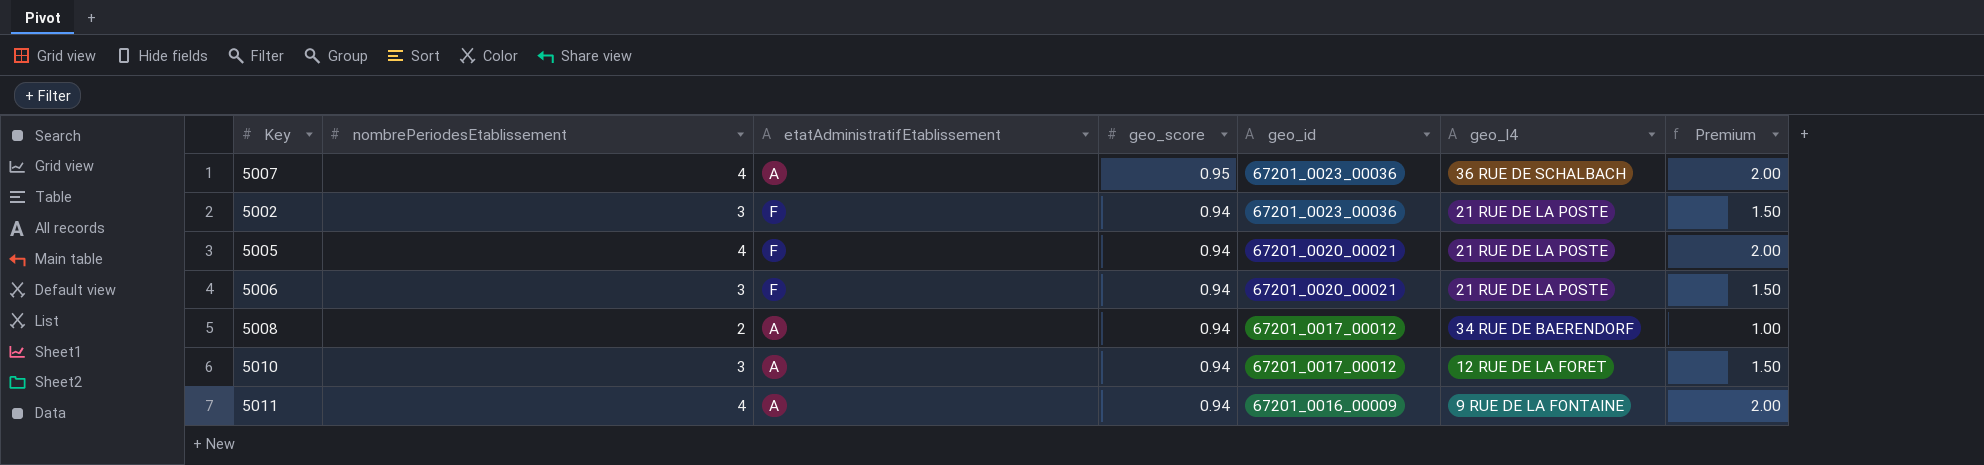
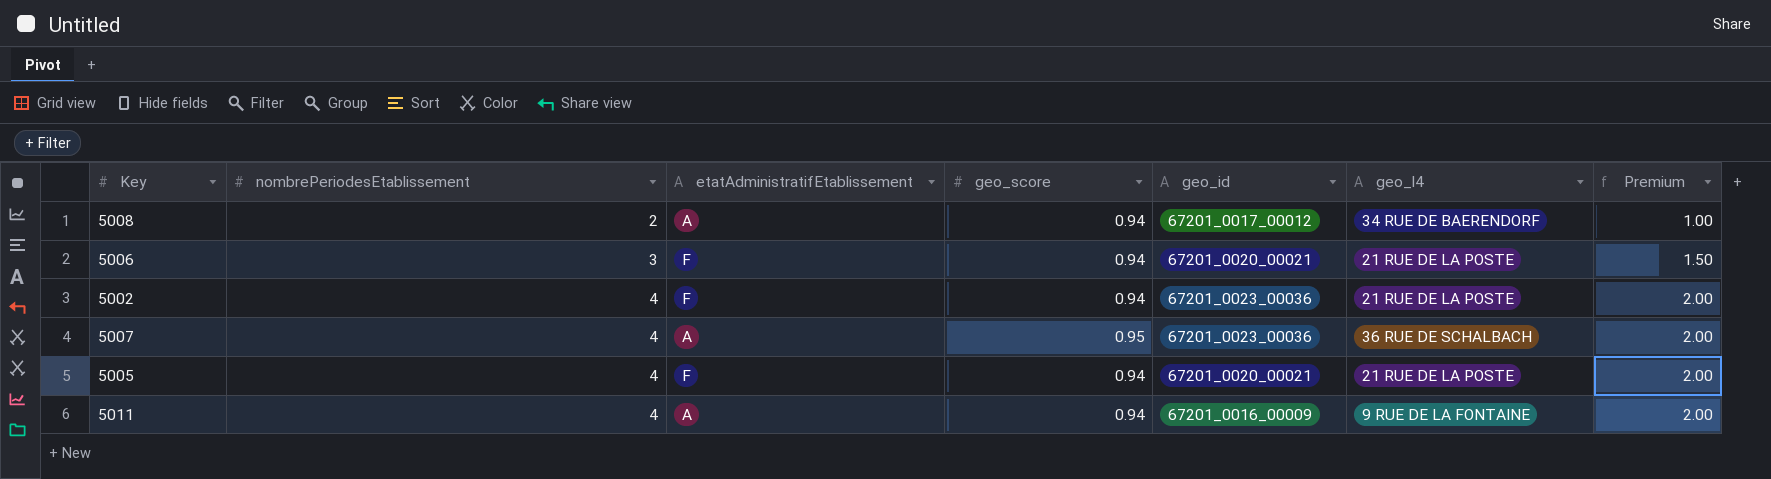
row order: geo_score descending -> nombrePeriodesEtablissement ascending
row 5010: 3 | A | 0.94 | 67201_0017_00012 | 12 RUE DE LA FORET | 1.50 -> none
5002 | nombrePeriodesEtablissement: 3 -> 4
5002 | Premium: 1.50 -> 2.00

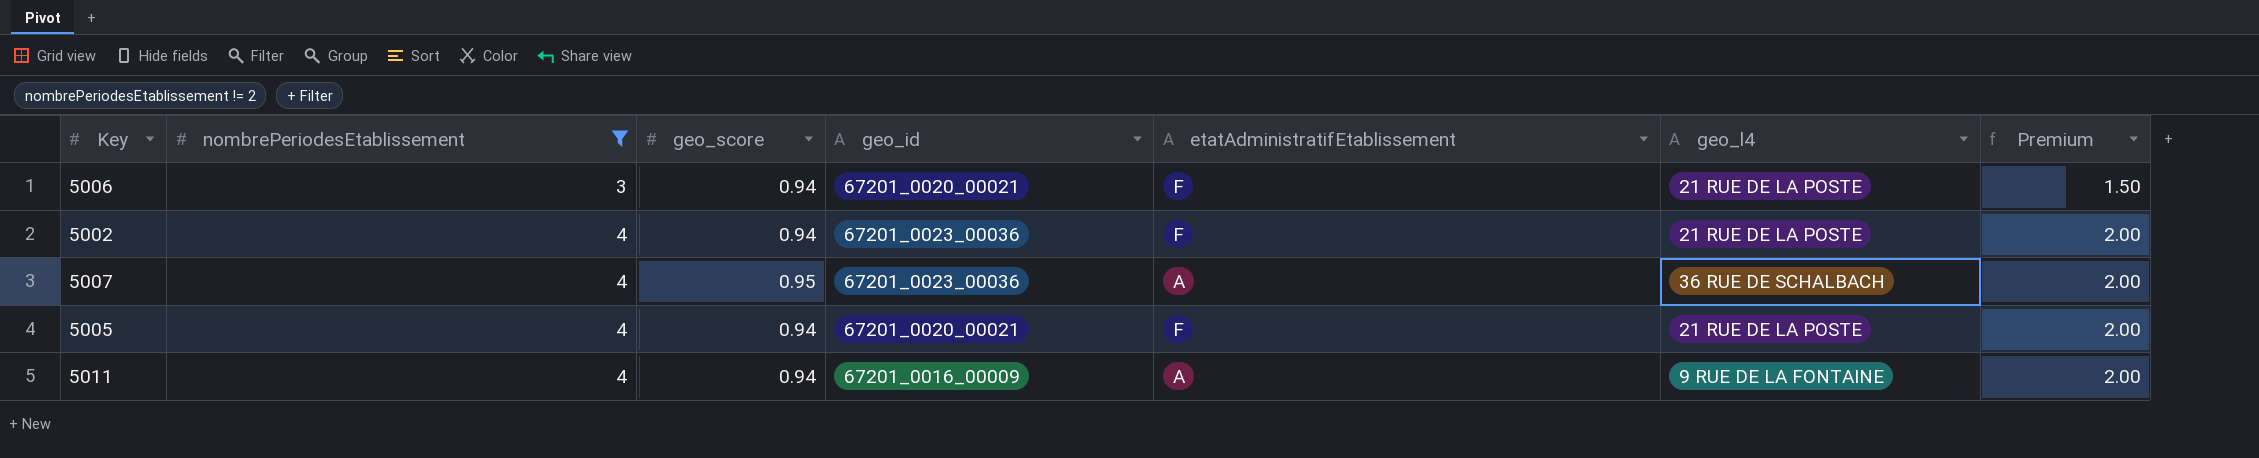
filter: none -> nombrePeriodesEtablissement != 2
column etatAdministratifEtablissement | position: 3 -> 5

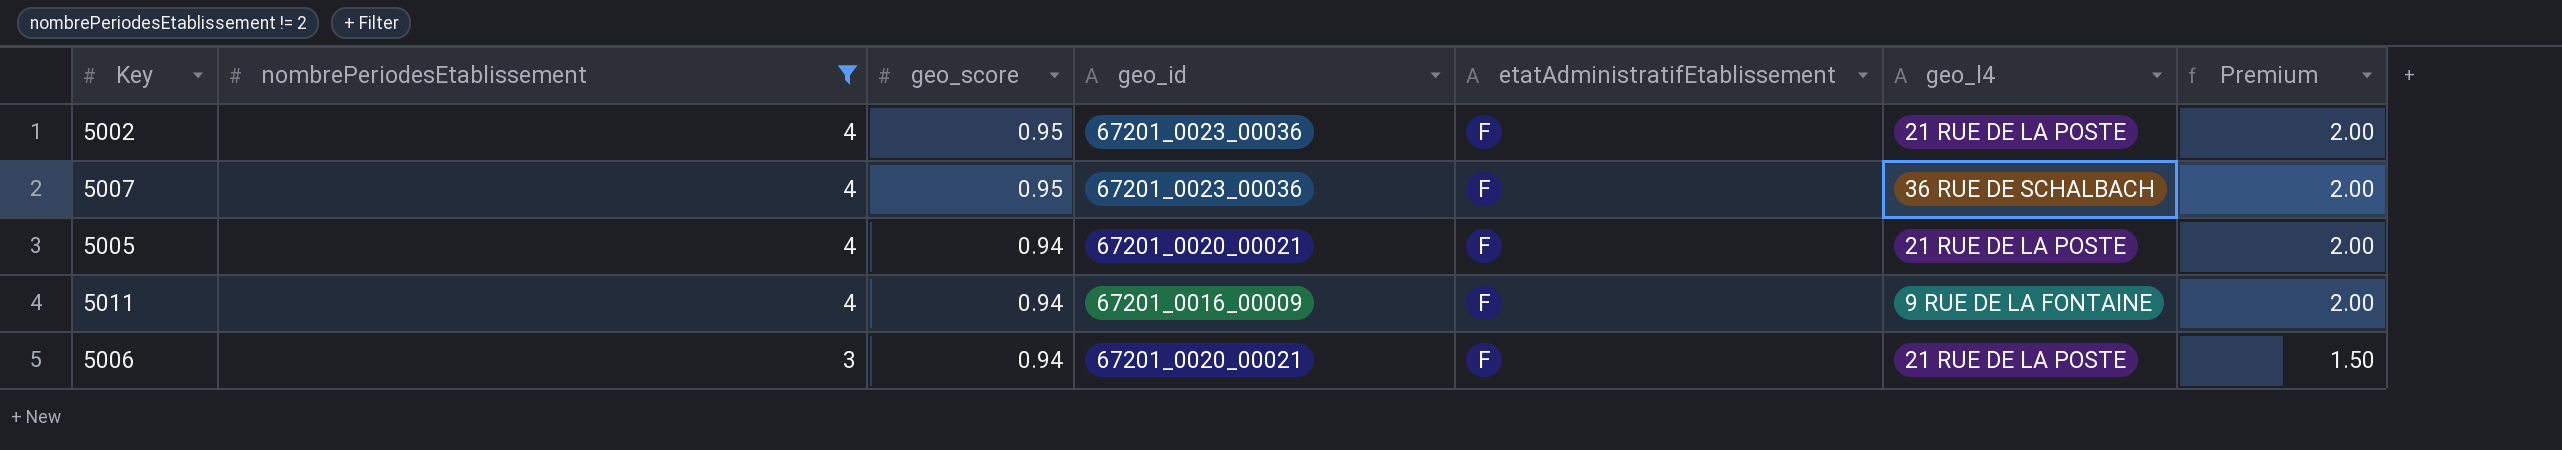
row order: nombrePeriodesEtablissement ascending -> nombrePeriodesEtablissement descending
5002 | geo_score: 0.94 -> 0.95
5007 | etatAdministratifEtablissement: A -> F
5011 | etatAdministratifEtablissement: A -> F

